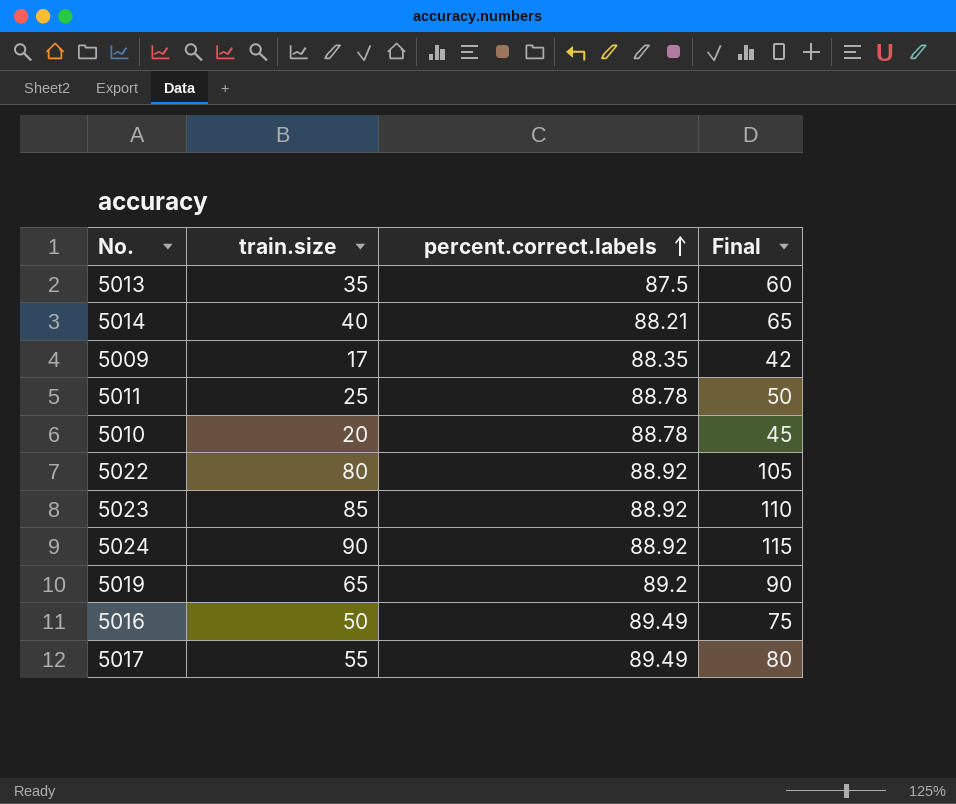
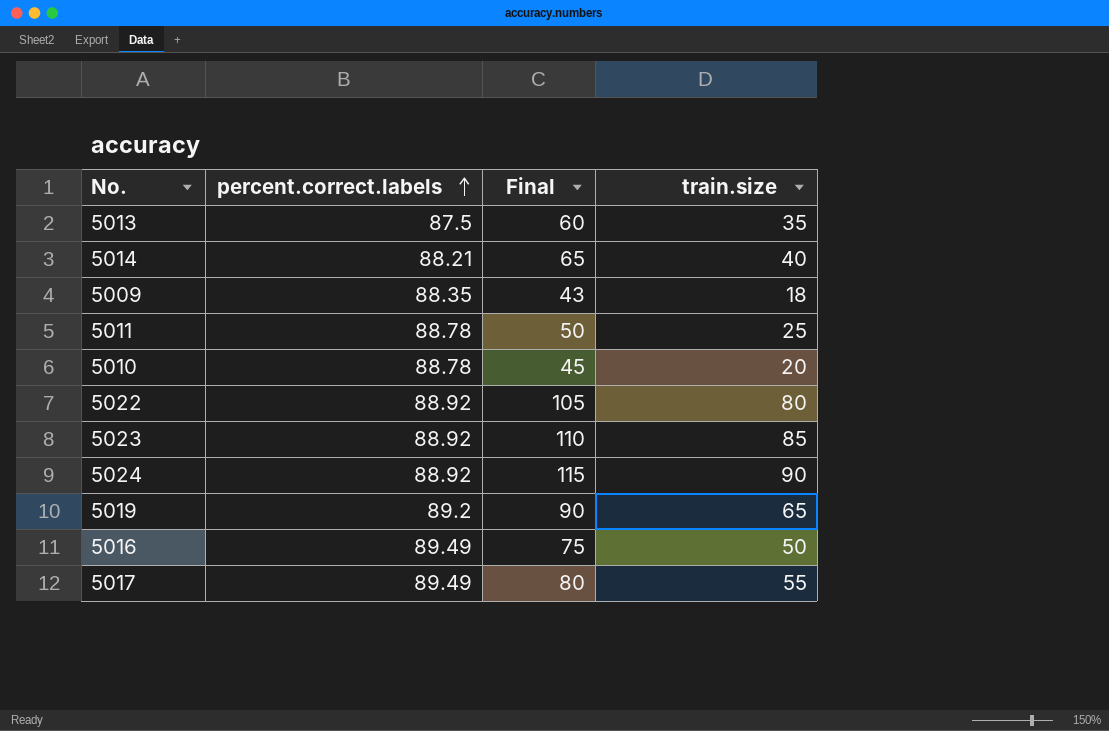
column train.size | position: 2 -> 4
5009 | Final: 42 -> 43
5009 | train.size: 17 -> 18

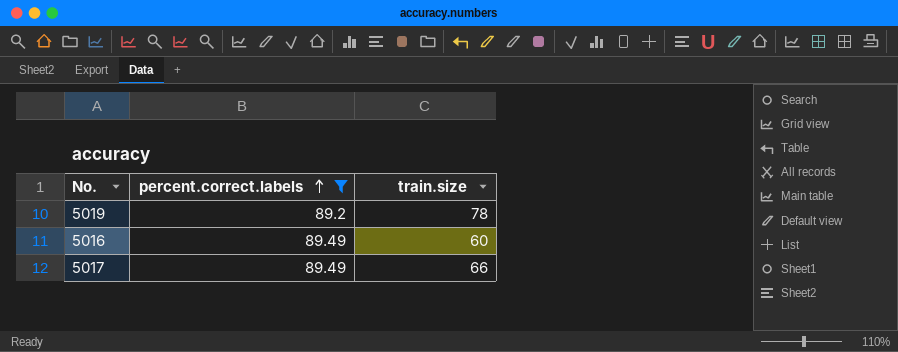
filter: none -> percent.correct.labels >= 89.2
column Final | formula: [train.size] + 25 -> none
5019 | train.size: 65 -> 78
5016 | train.size: 50 -> 60
5017 | train.size: 55 -> 66

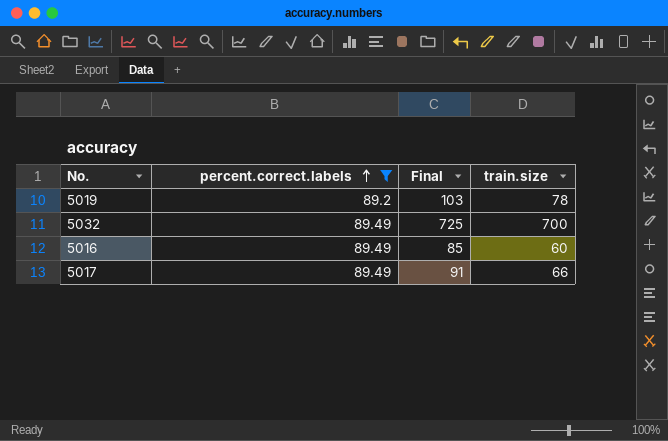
column Final | formula: none -> [train.size] + 25
row 5032: none -> 89.49 | 725 | 700

